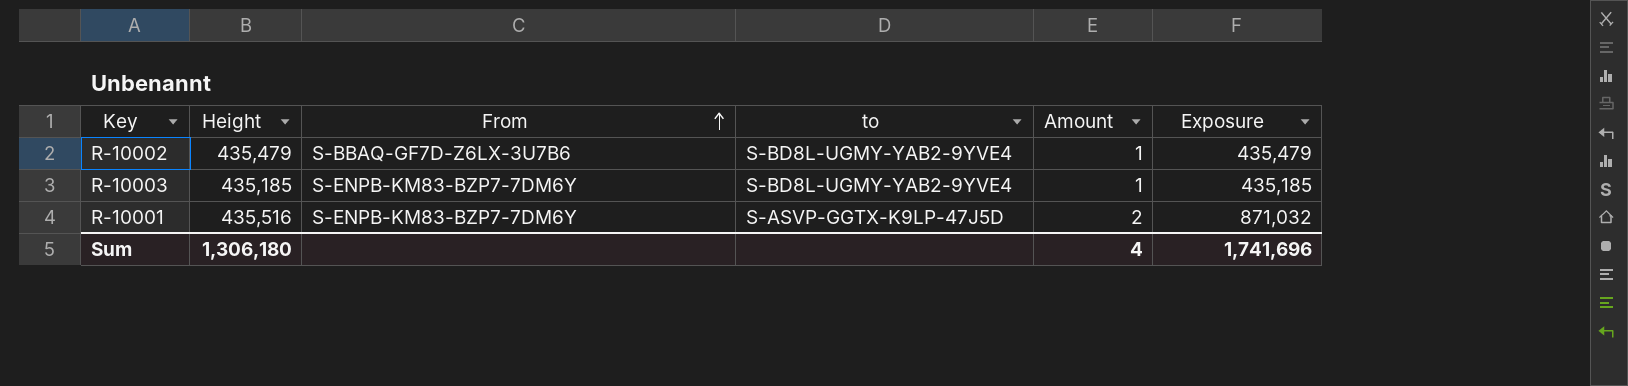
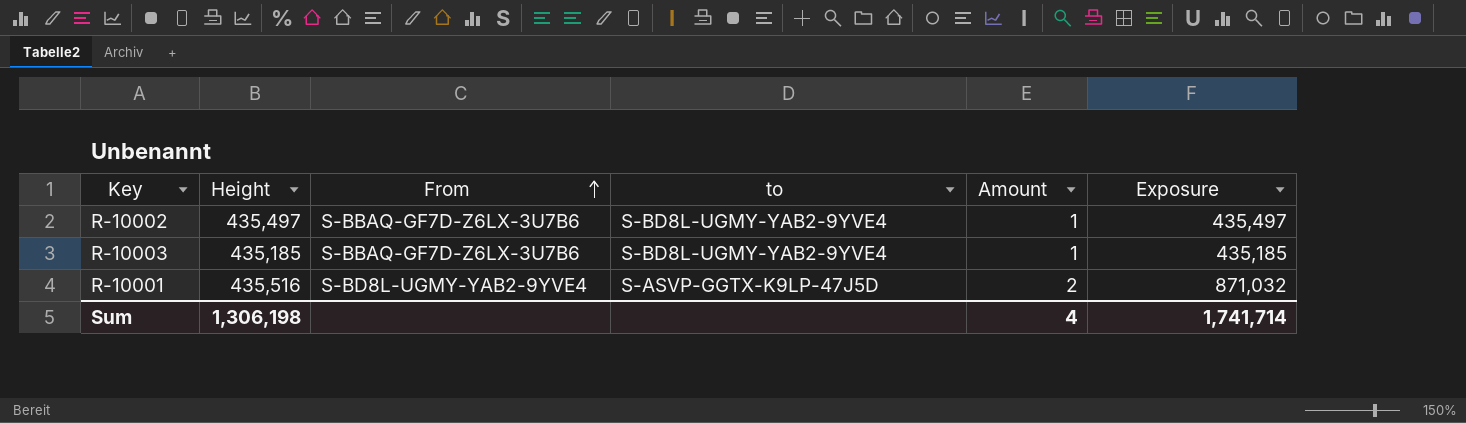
R-10002 | Height: 435,479 -> 435,497
R-10002 | Exposure: 435,479 -> 435,497
R-10003 | From: S-ENPB-KM83-BZP7-7DM6Y -> S-BBAQ-GF7D-Z6LX-3U7B6
R-10001 | From: S-ENPB-KM83-BZP7-7DM6Y -> S-BD8L-UGMY-YAB2-9YVE4
Sum | Height: 1,306,180 -> 1,306,198
Sum | Exposure: 1,741,696 -> 1,741,714

